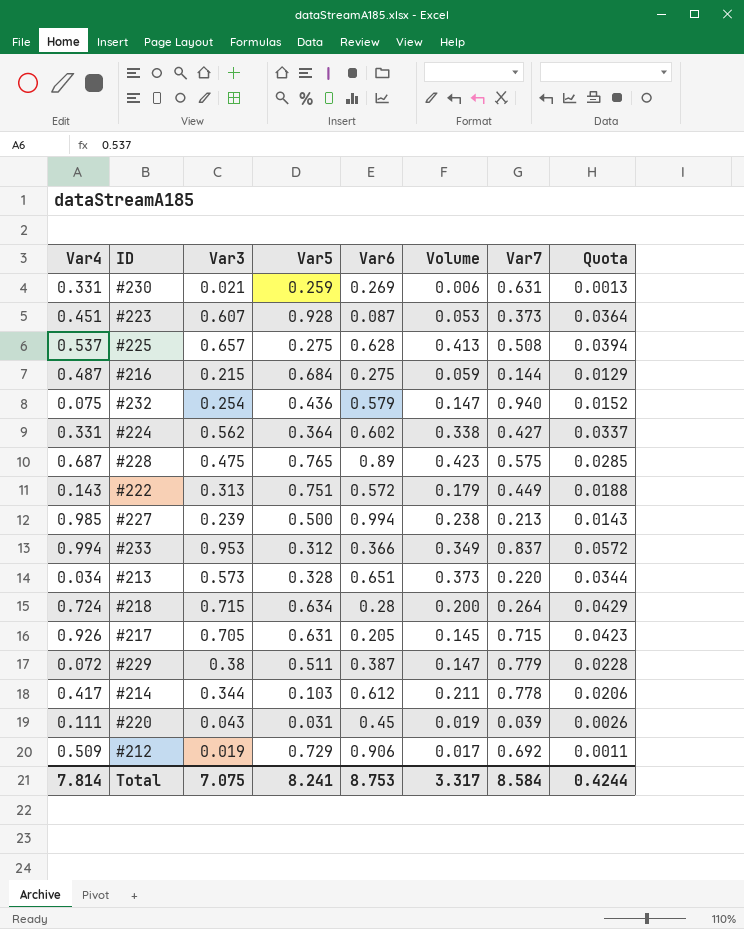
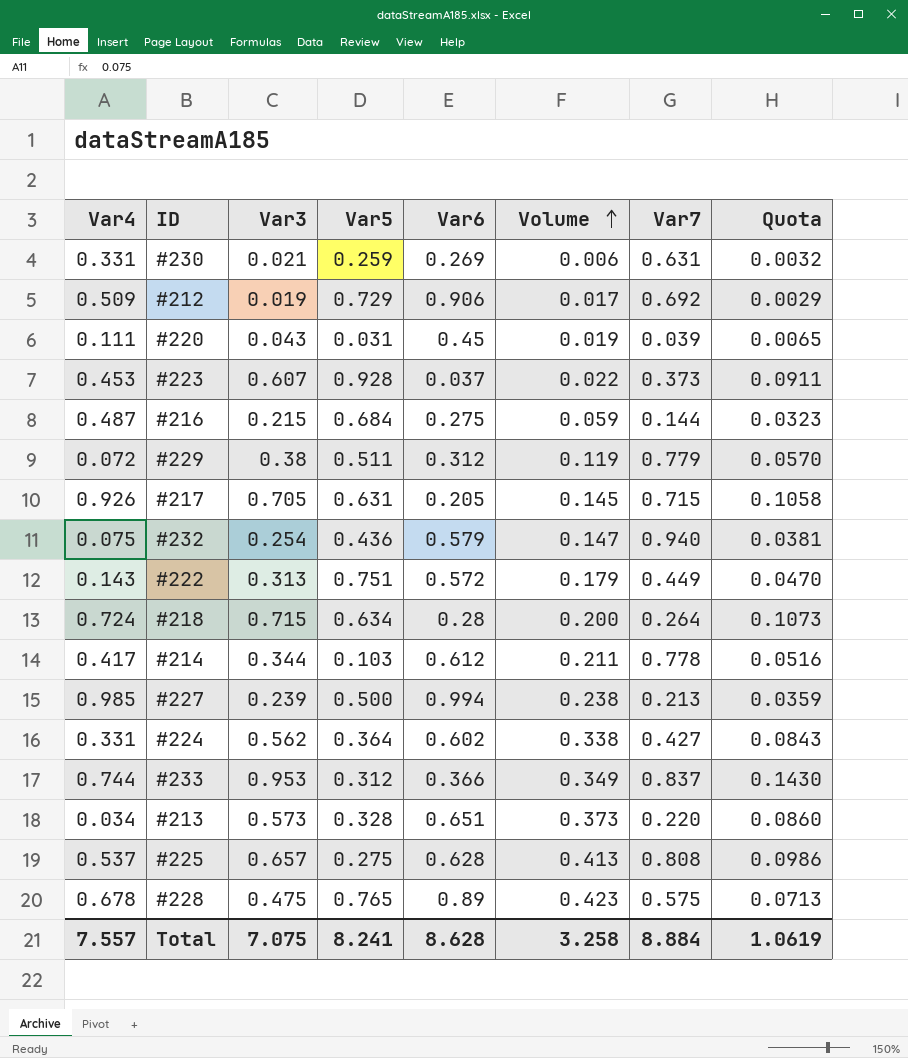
row order: none -> Volume ascending
column Quota | formula: [Var3] * 0.06 -> [Var3] * 0.15
#223 | Var4: 0.451 -> 0.453
#223 | Var6: 0.087 -> 0.037
#223 | Volume: 0.053 -> 0.022
#229 | Var6: 0.387 -> 0.312
#229 | Volume: 0.147 -> 0.119
#233 | Var4: 0.994 -> 0.744
#225 | Var7: 0.508 -> 0.808
#228 | Var4: 0.687 -> 0.678
Total | Var4: 7.814 -> 7.557
Total | Var6: 8.753 -> 8.628
Total | Volume: 3.317 -> 3.258
Total | Var7: 8.584 -> 8.884
Total | Quota: 0.4244 -> 1.0619

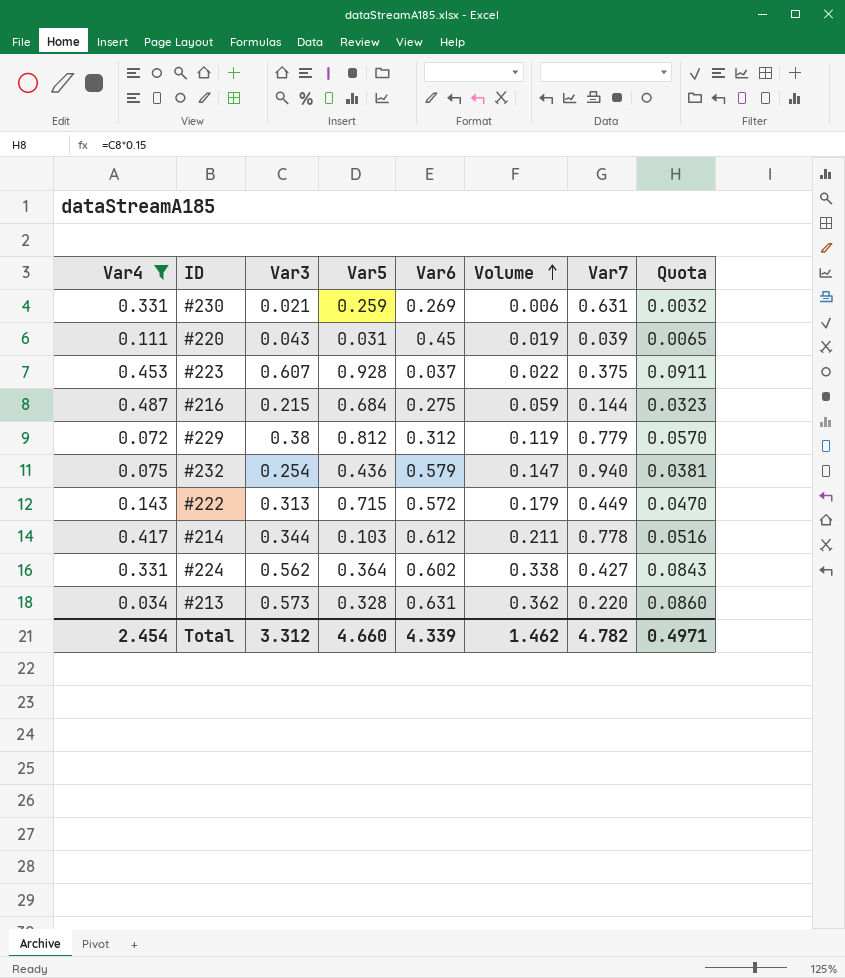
filter: none -> Var4 <= 0.487
#223 | Var7: 0.373 -> 0.375
#229 | Var5: 0.511 -> 0.812
#222 | Var5: 0.751 -> 0.715
#213 | Var6: 0.651 -> 0.631
#213 | Volume: 0.373 -> 0.362
Total | Var4: 7.557 -> 2.454
Total | Var3: 7.075 -> 3.312
Total | Var5: 8.241 -> 4.660
Total | Var6: 8.628 -> 4.339
Total | Volume: 3.258 -> 1.462
Total | Var7: 8.884 -> 4.782
Total | Quota: 1.0619 -> 0.4971

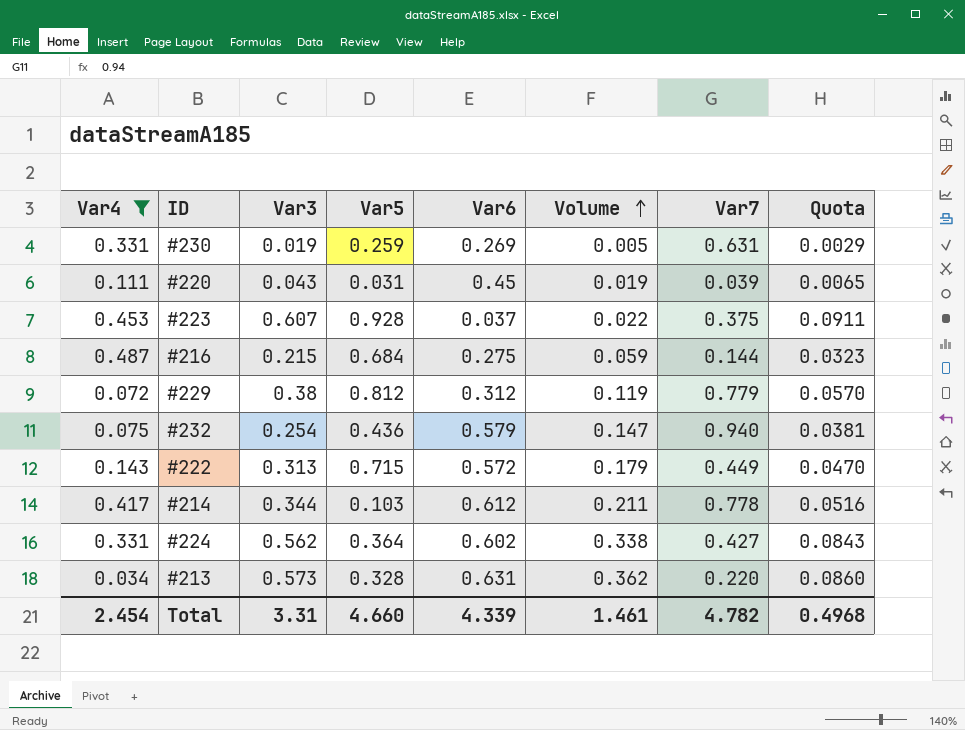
#230 | Var3: 0.021 -> 0.019
#230 | Volume: 0.006 -> 0.005
#230 | Quota: 0.0032 -> 0.0029
Total | Var3: 3.312 -> 3.31
Total | Volume: 1.462 -> 1.461
Total | Quota: 0.4971 -> 0.4968

